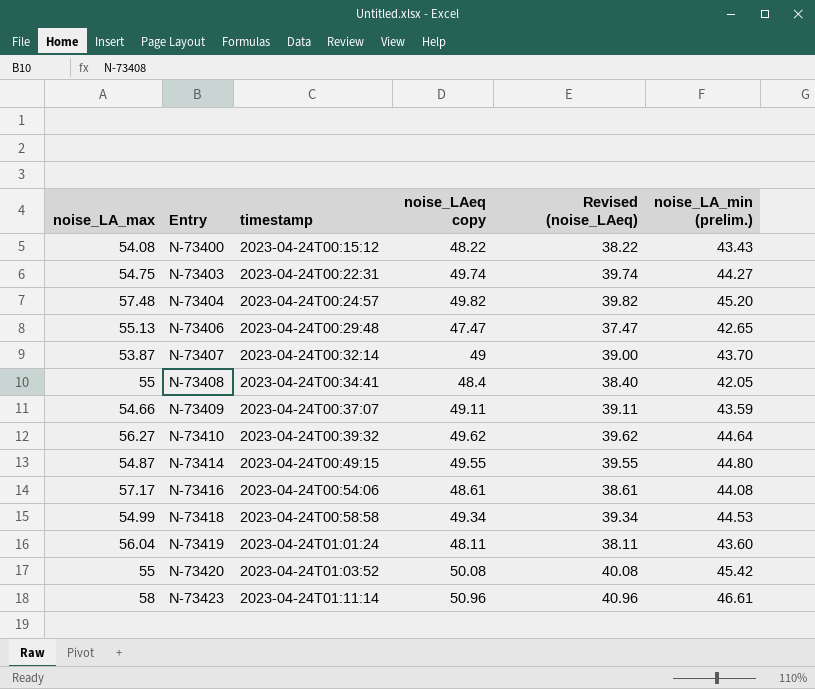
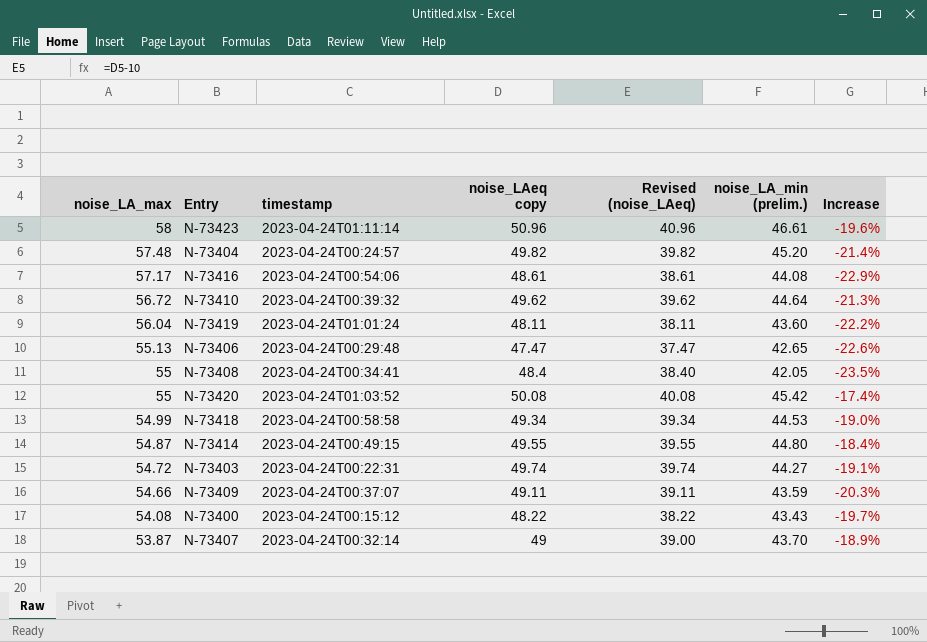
row order: Entry ascending -> noise_LA_max descending
column Increase | formula: none -> ([noise_LA_min (prelim.)] - [noise_LA_max]) / [noise_LA_max]
N-73410 | noise_LA_max: 56.27 -> 56.72
N-73403 | noise_LA_max: 54.75 -> 54.72

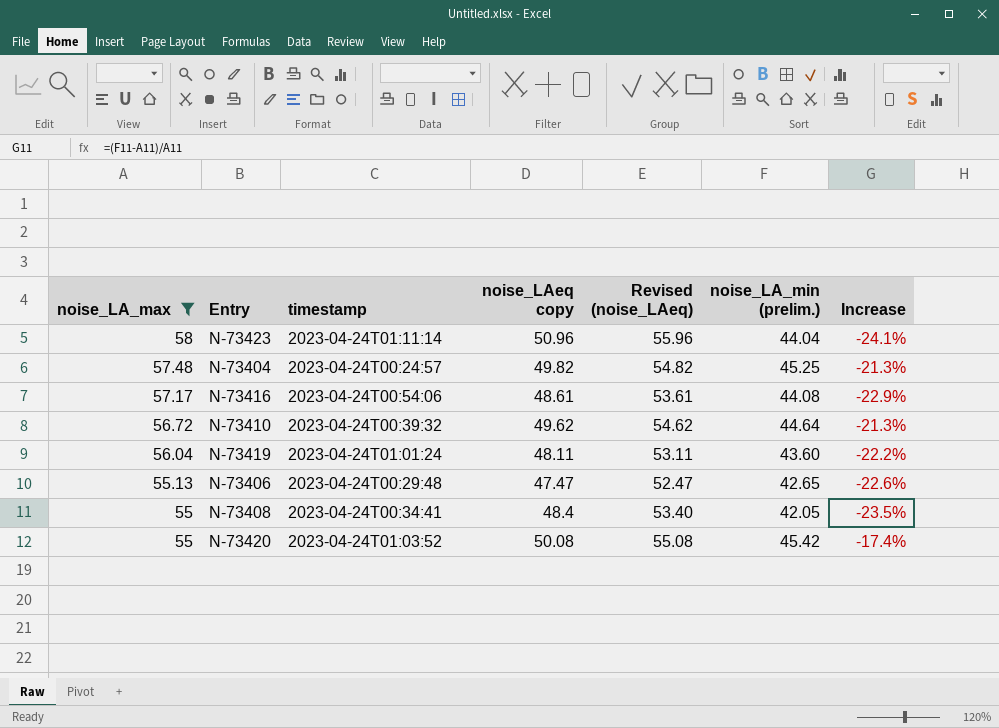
filter: none -> noise_LA_max >= 55
column Revised (noise_LAeq) | formula: [noise_LAeq copy] - 10 -> [noise_LAeq copy] + 5
N-73423 | noise_LA_min (prelim.): 46.61 -> 44.04
N-73423 | Increase: -19.6% -> -24.1%
N-73404 | noise_LA_min (prelim.): 45.20 -> 45.25
N-73404 | Increase: -21.4% -> -21.3%

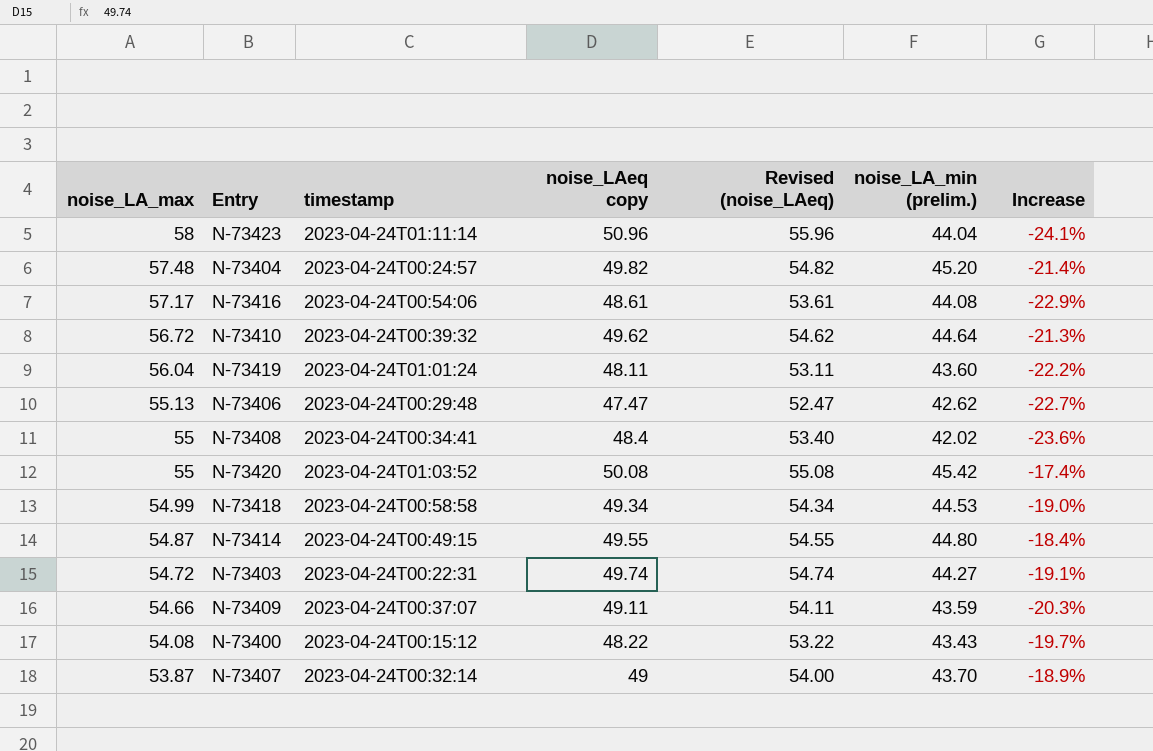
filter: noise_LA_max >= 55 -> none
N-73404 | noise_LA_min (prelim.): 45.25 -> 45.20
N-73404 | Increase: -21.3% -> -21.4%
N-73406 | noise_LA_min (prelim.): 42.65 -> 42.62
N-73406 | Increase: -22.6% -> -22.7%
N-73408 | noise_LA_min (prelim.): 42.05 -> 42.02
N-73408 | Increase: -23.5% -> -23.6%

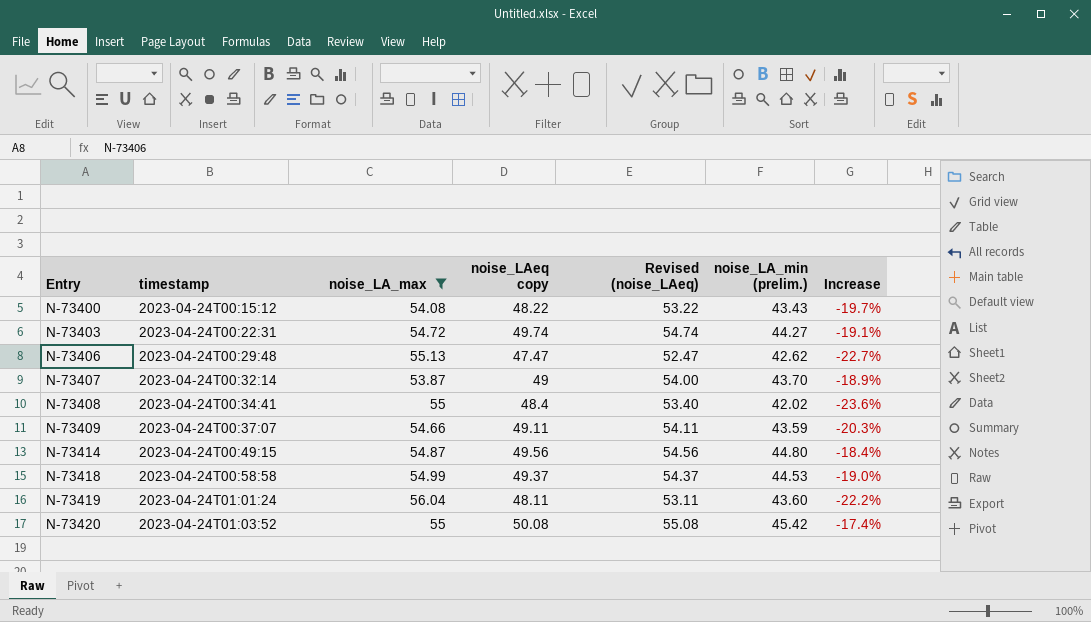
filter: none -> noise_LA_max <= 56.04
row order: noise_LA_max descending -> Entry ascending
column noise_LA_max | position: 1 -> 3
N-73414 | noise_LAeq copy: 49.55 -> 49.56
N-73414 | Revised (noise_LAeq): 54.55 -> 54.56
N-73418 | noise_LAeq copy: 49.34 -> 49.37
N-73418 | Revised (noise_LAeq): 54.34 -> 54.37

